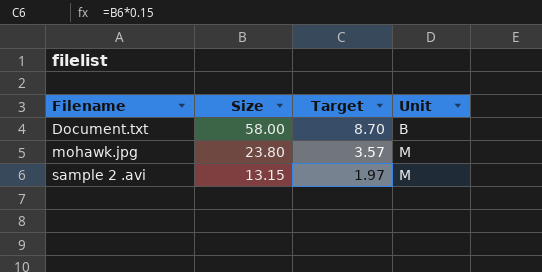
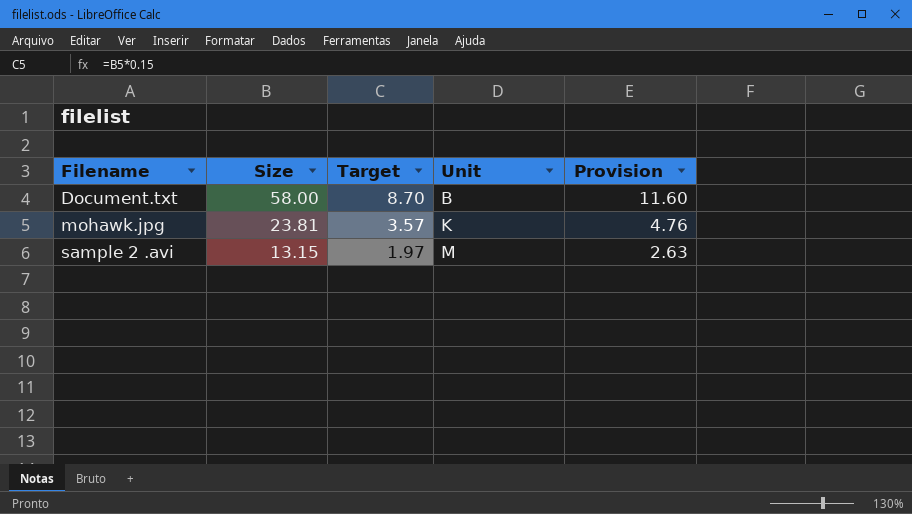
column Provision | formula: none -> [Size] * 0.2
mohawk.jpg | Size: 23.80 -> 23.81
mohawk.jpg | Unit: M -> K

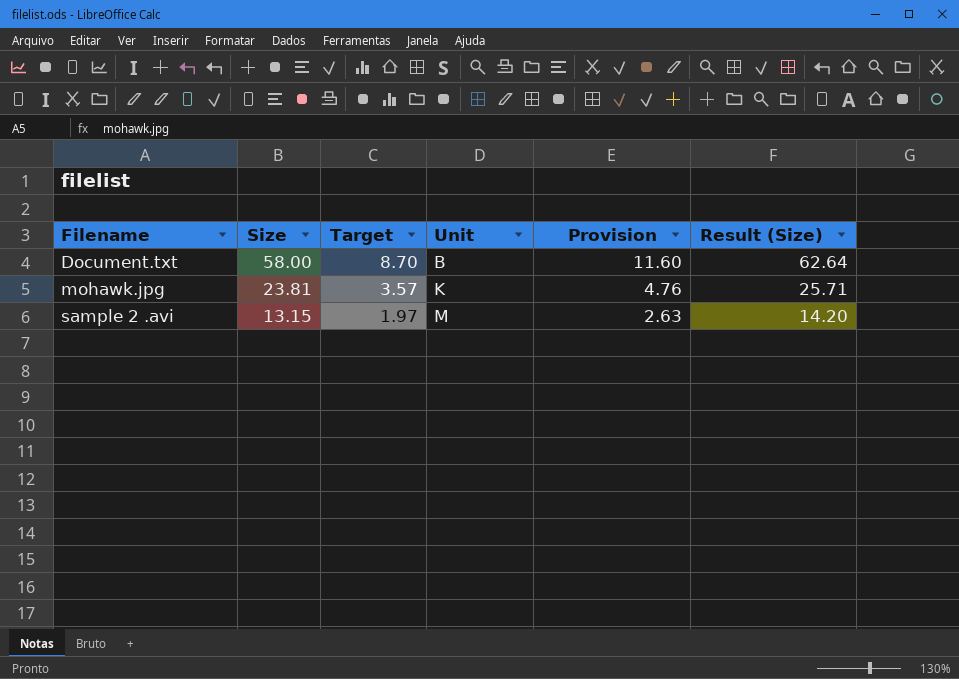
column Result (Size) | formula: none -> [Size] * 1.08

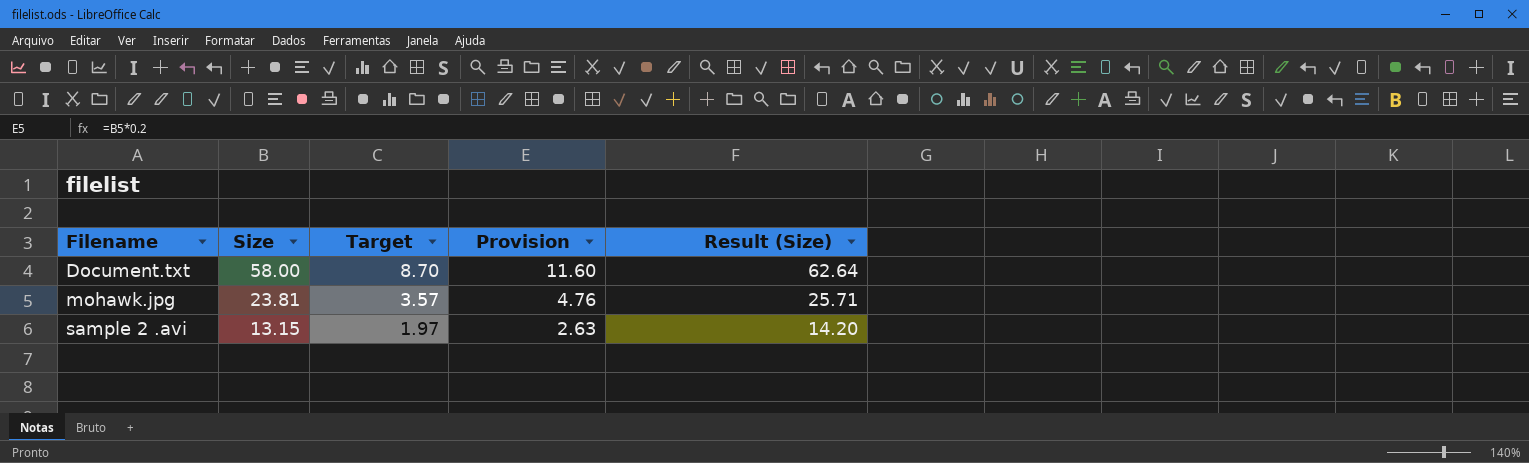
column Unit | position: 4 -> none

